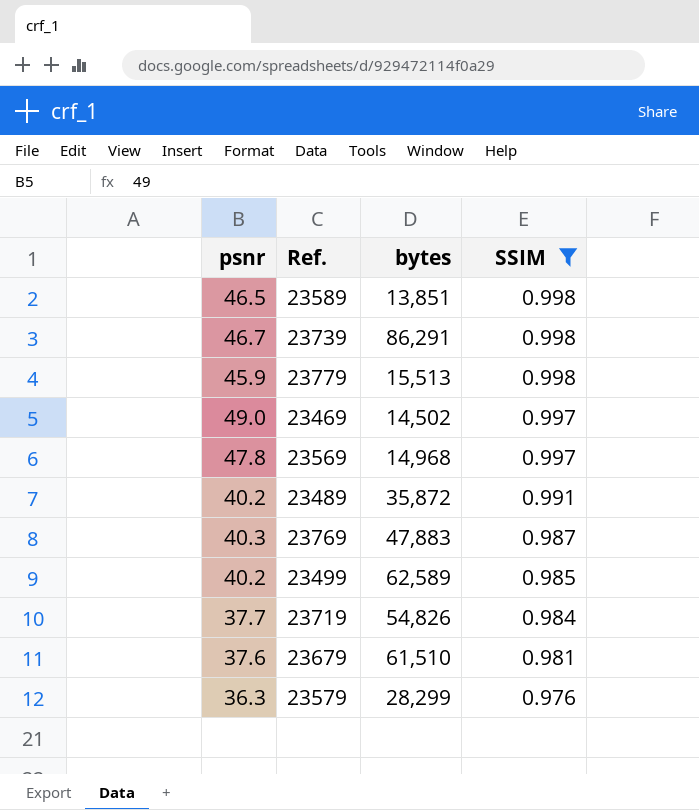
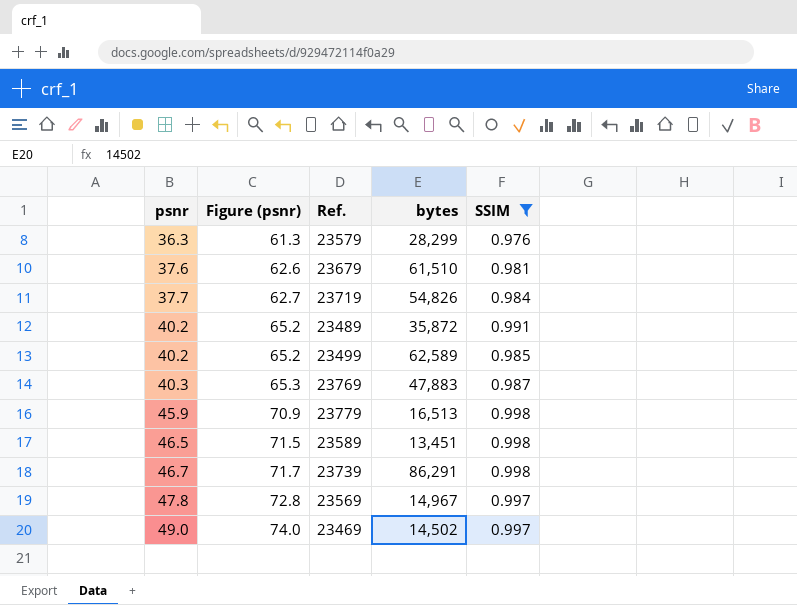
row order: SSIM descending -> psnr ascending
column Figure (psnr) | formula: none -> [psnr] + 25
23779 | bytes: 15,513 -> 16,513
23589 | bytes: 13,851 -> 13,451
23569 | bytes: 14,968 -> 14,967

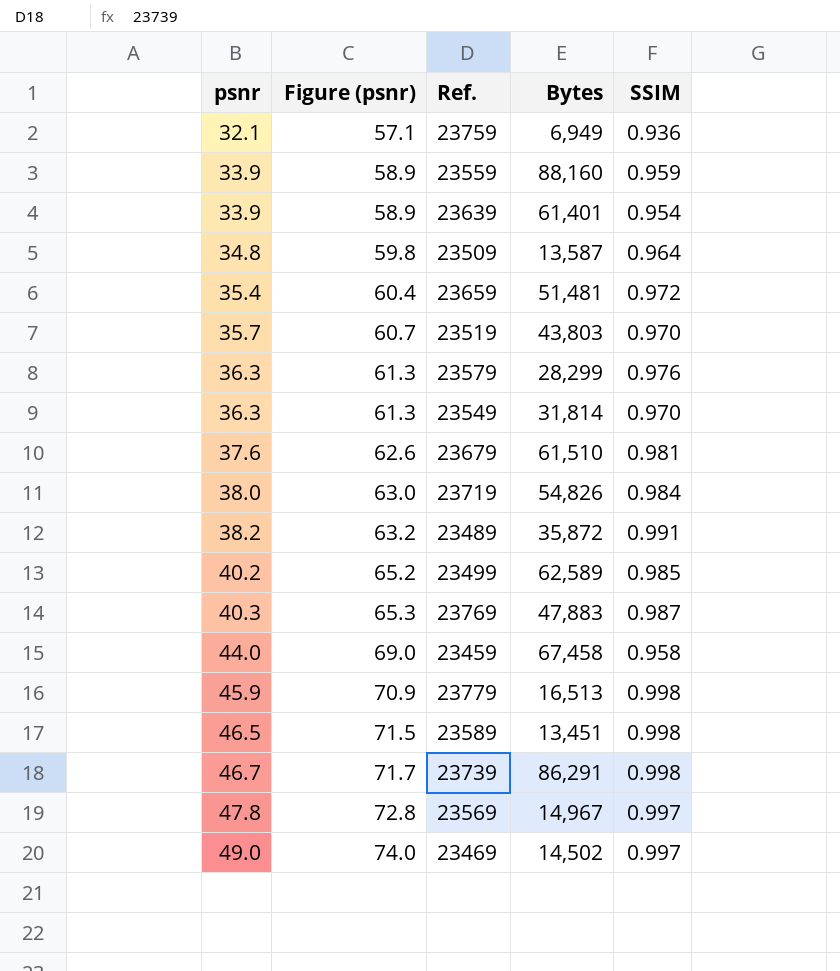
filter: SSIM >= 0.976 -> none
column name: bytes -> Bytes
23719 | psnr: 37.7 -> 38.0
23719 | Figure (psnr): 62.7 -> 63.0
23489 | psnr: 40.2 -> 38.2
23489 | Figure (psnr): 65.2 -> 63.2

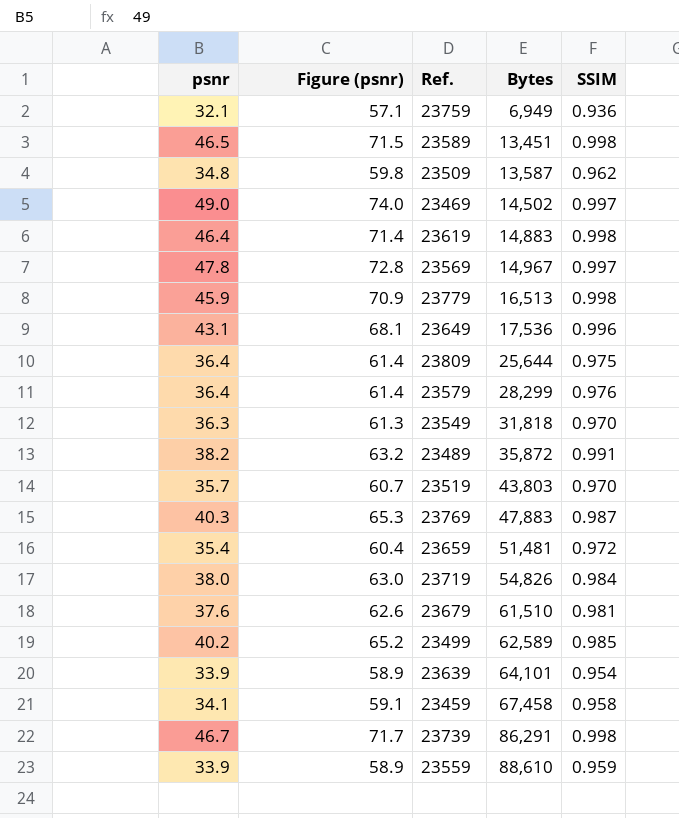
row order: psnr ascending -> Bytes ascending
23509 | SSIM: 0.964 -> 0.962
row 23619: none -> 46.4 | 71.4 | 14,883 | 0.998
row 23649: none -> 43.1 | 68.1 | 17,536 | 0.996
row 23809: none -> 36.4 | 61.4 | 25,644 | 0.975
23579 | psnr: 36.3 -> 36.4
23579 | Figure (psnr): 61.3 -> 61.4
23549 | Bytes: 31,814 -> 31,818
23639 | Bytes: 61,401 -> 64,101
23459 | psnr: 44.0 -> 34.1
23459 | Figure (psnr): 69.0 -> 59.1
23559 | Bytes: 88,160 -> 88,610

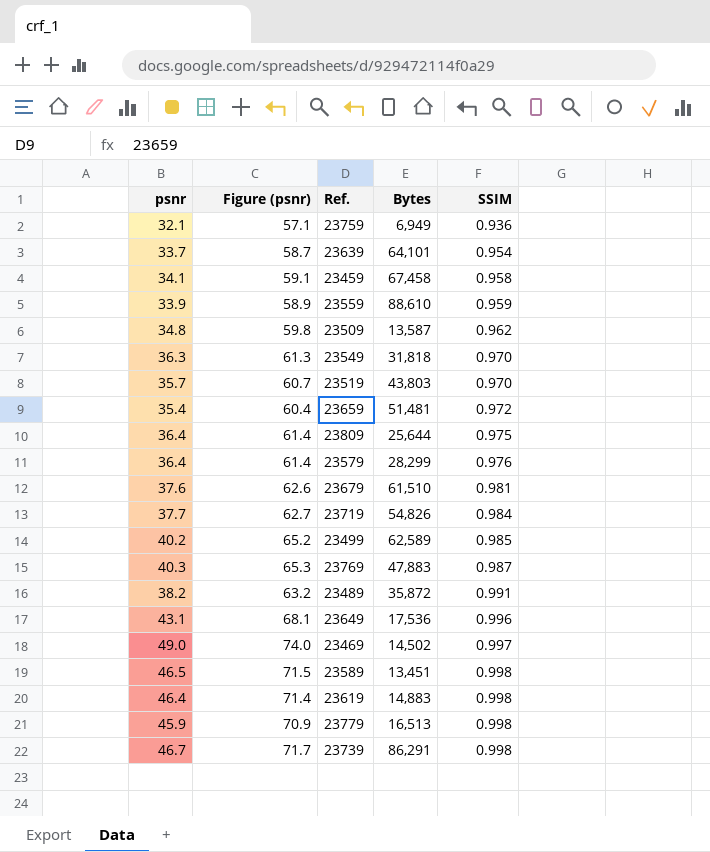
row order: Bytes ascending -> SSIM ascending
row 23569: 47.8 | 72.8 | 14,967 | 0.997 -> none
23639 | psnr: 33.9 -> 33.7
23639 | Figure (psnr): 58.9 -> 58.7
23719 | psnr: 38.0 -> 37.7
23719 | Figure (psnr): 63.0 -> 62.7

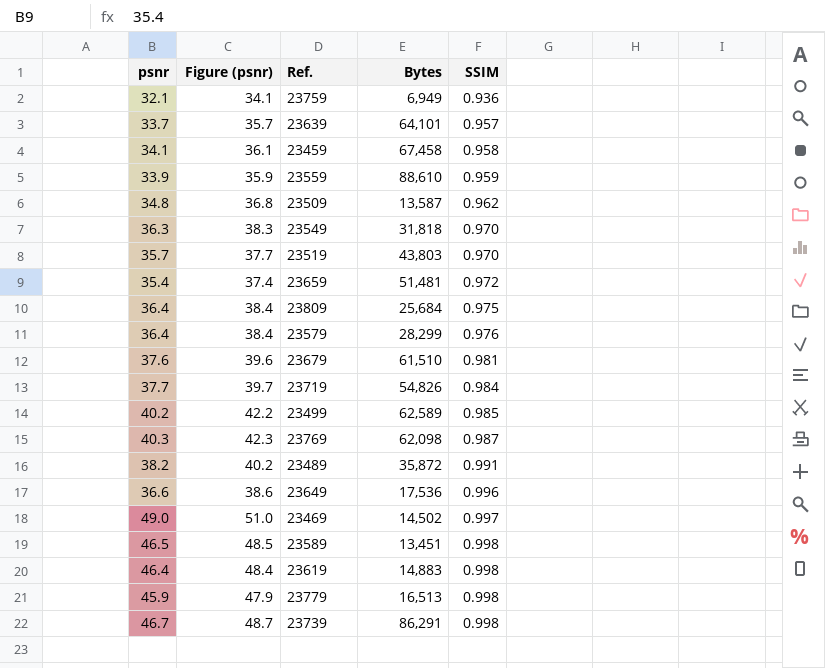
column Figure (psnr) | formula: [psnr] + 25 -> [psnr] + 2
23639 | SSIM: 0.954 -> 0.957
23809 | Bytes: 25,644 -> 25,684
23769 | Bytes: 47,883 -> 62,098
23649 | psnr: 43.1 -> 36.6

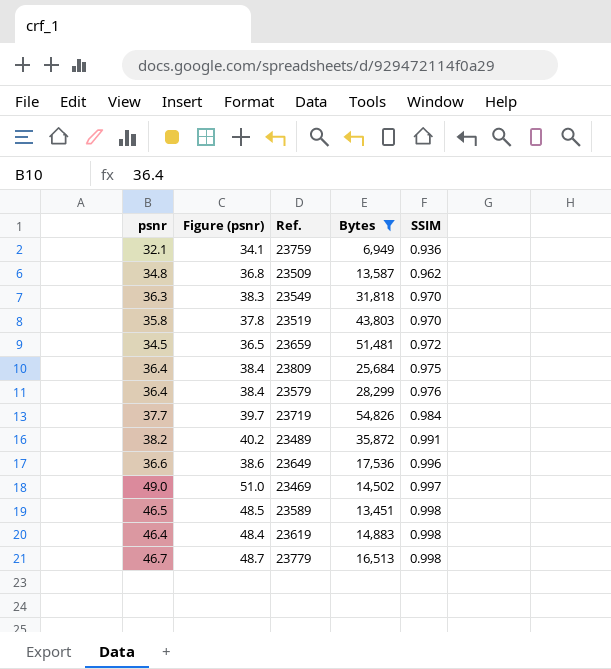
filter: none -> Bytes <= 54,826
23519 | psnr: 35.7 -> 35.8
23519 | Figure (psnr): 37.7 -> 37.8
23659 | psnr: 35.4 -> 34.5
23659 | Figure (psnr): 37.4 -> 36.5
23779 | psnr: 45.9 -> 46.7
23779 | Figure (psnr): 47.9 -> 48.7

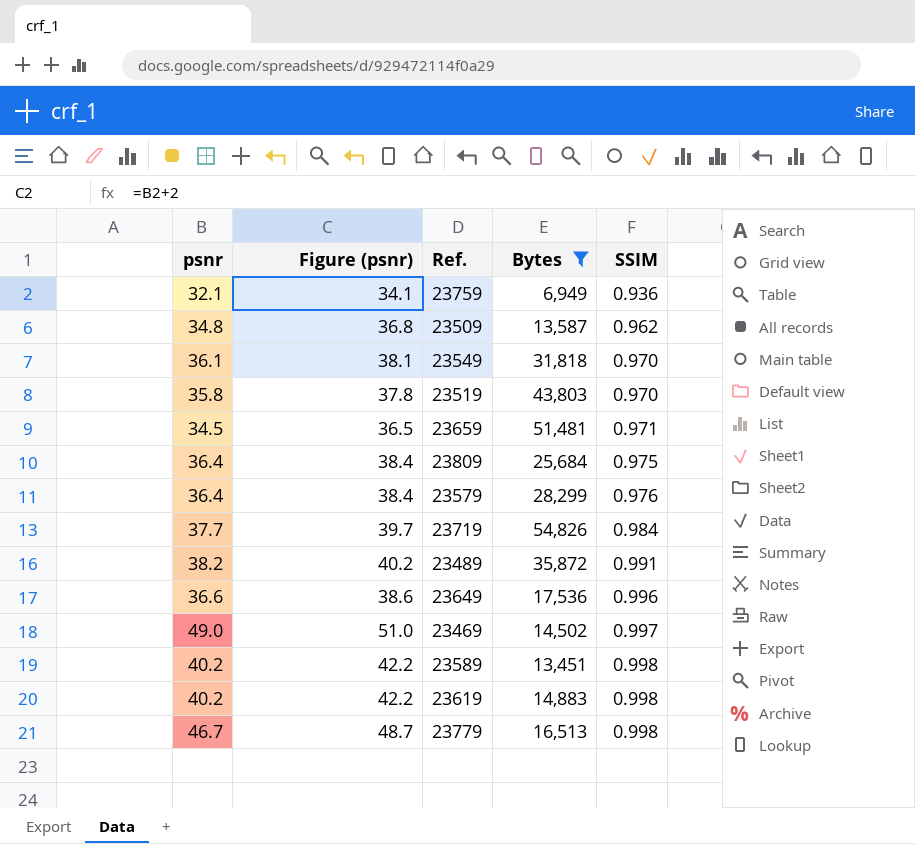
23549 | psnr: 36.3 -> 36.1
23549 | Figure (psnr): 38.3 -> 38.1
23659 | SSIM: 0.972 -> 0.971
23589 | psnr: 46.5 -> 40.2
23589 | Figure (psnr): 48.5 -> 42.2
23619 | psnr: 46.4 -> 40.2
23619 | Figure (psnr): 48.4 -> 42.2

